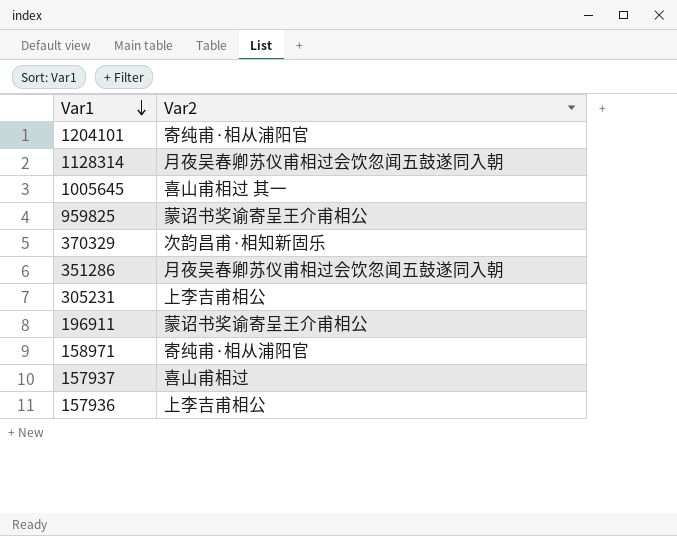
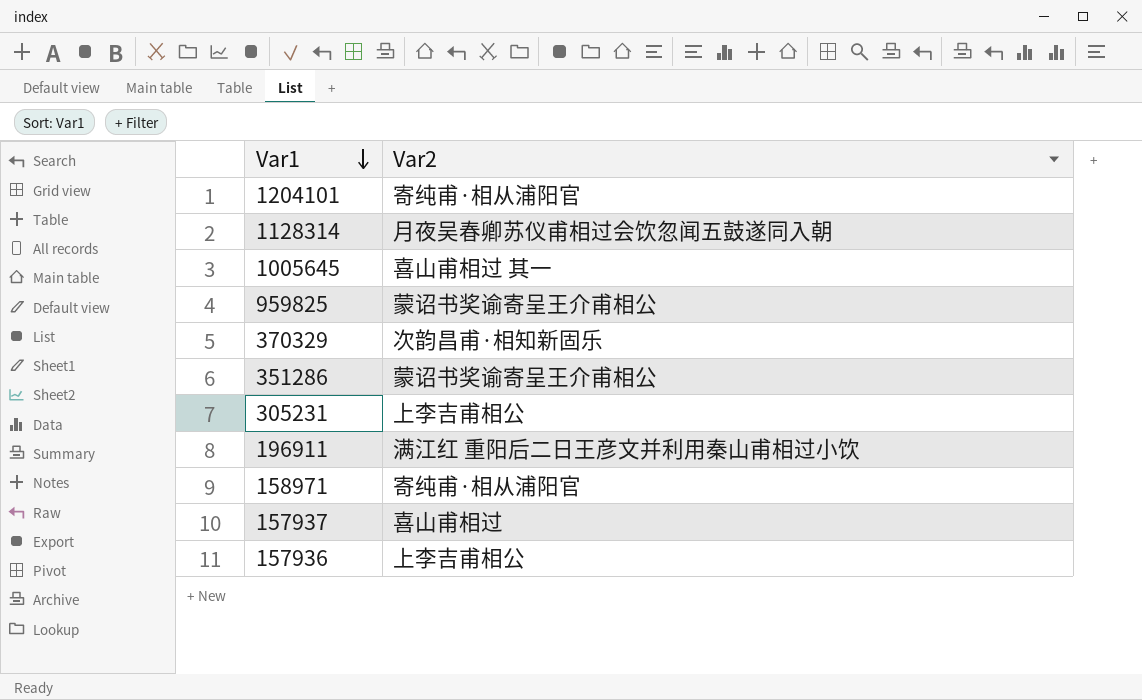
351286 | Var2: 月夜吴春卿苏仪甫相过会饮忽闻五鼓遂同入朝 -> 蒙诏书奖谕寄呈王介甫相公
196911 | Var2: 蒙诏书奖谕寄呈王介甫相公 -> 满江红 重阳后二日王彦文并利用秦山甫相过小饮

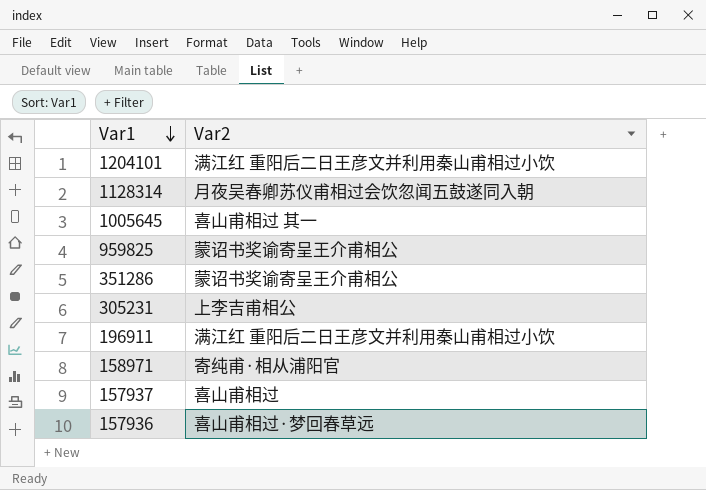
row 370329: 次韵昌甫·相知新固乐 -> none
1204101 | Var2: 寄纯甫·相从浦阳官 -> 满江红 重阳后二日王彦文并利用秦山甫相过小饮
157936 | Var2: 上李吉甫相公 -> 喜山甫相过·梦回春草远

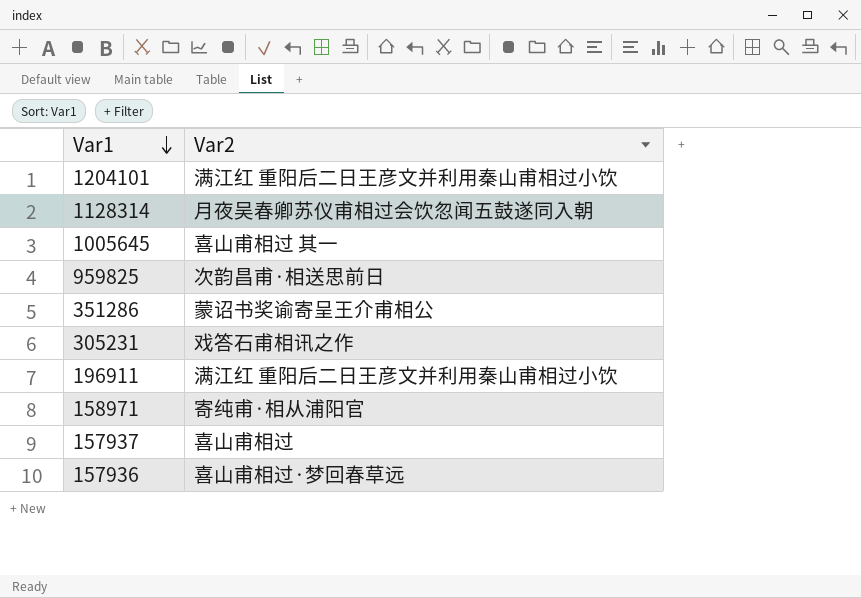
959825 | Var2: 蒙诏书奖谕寄呈王介甫相公 -> 次韵昌甫·相送思前日
305231 | Var2: 上李吉甫相公 -> 戏答石甫相讯之作

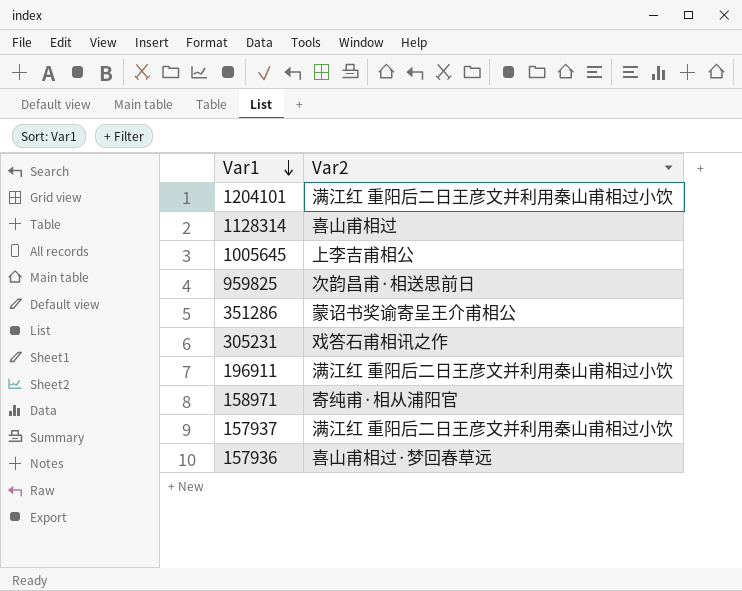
1128314 | Var2: 月夜吴春卿苏仪甫相过会饮忽闻五鼓遂同入朝 -> 喜山甫相过
1005645 | Var2: 喜山甫相过 其一 -> 上李吉甫相公
157937 | Var2: 喜山甫相过 -> 满江红 重阳后二日王彦文并利用秦山甫相过小饮

